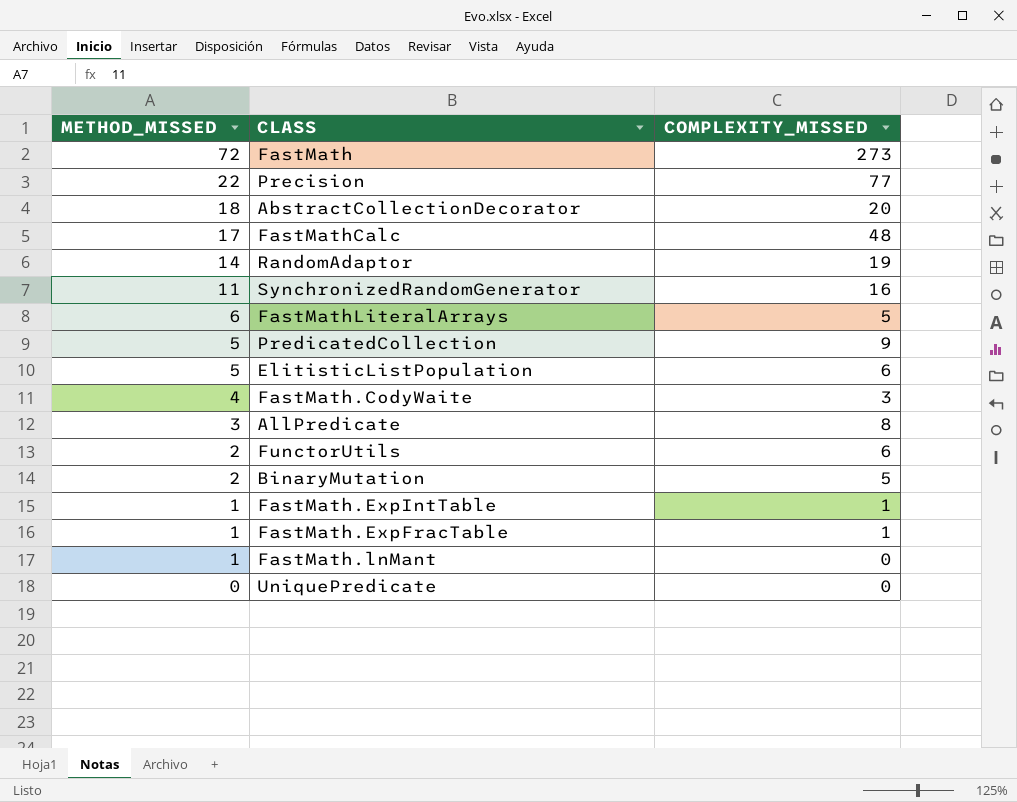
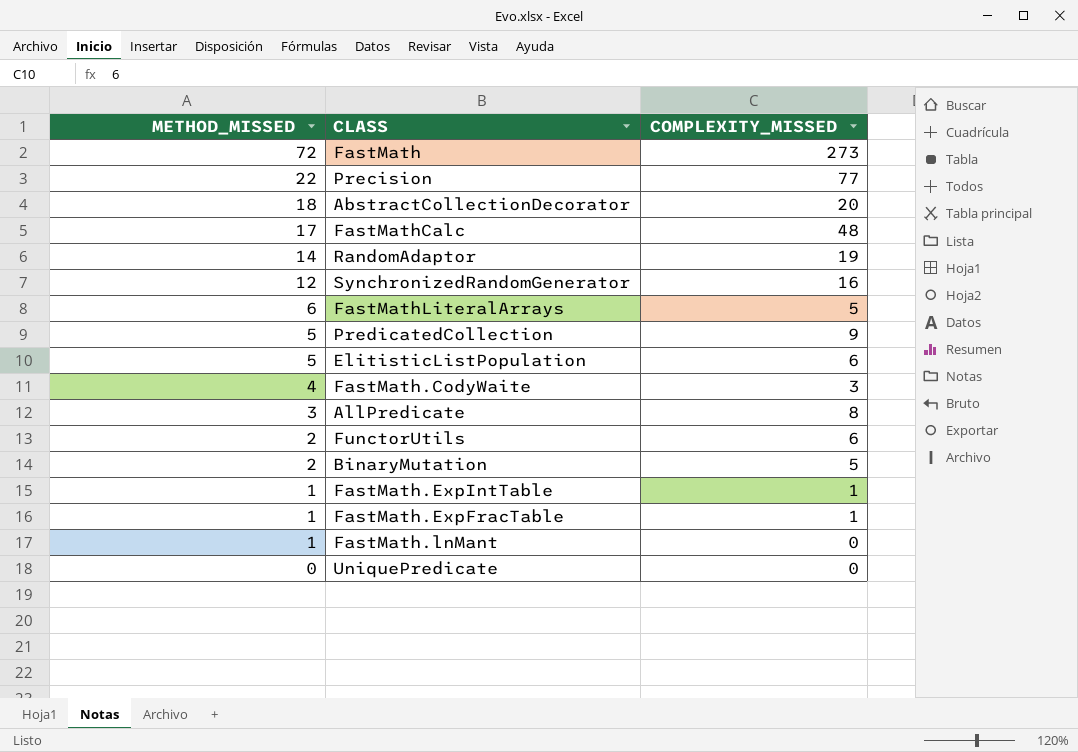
SynchronizedRandomGenerator | METHOD_MISSED: 11 -> 12

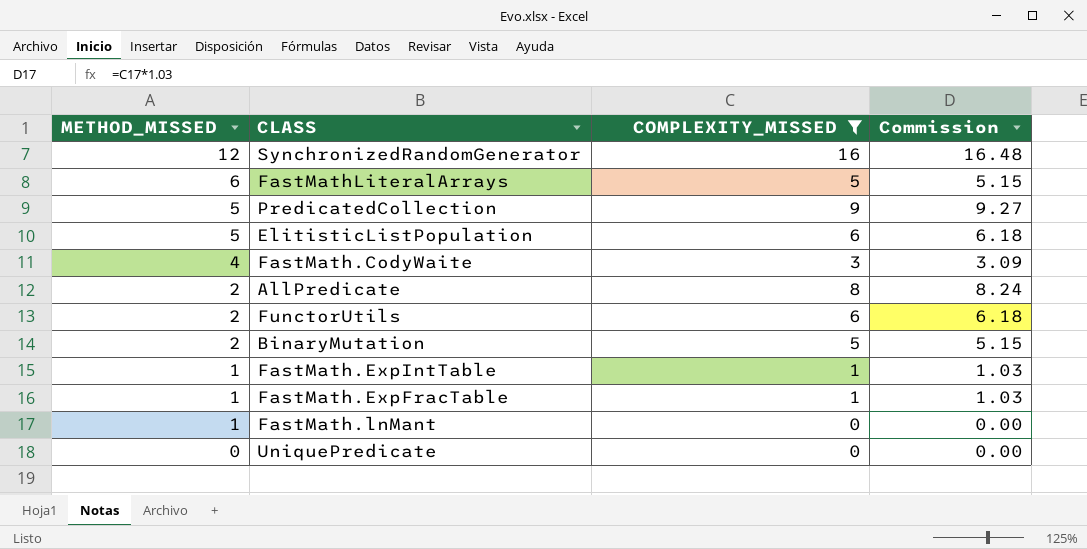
filter: none -> COMPLEXITY_MISSED <= 16
column Commission | formula: none -> [COMPLEXITY_MISSED] * 1.03
AllPredicate | METHOD_MISSED: 3 -> 2

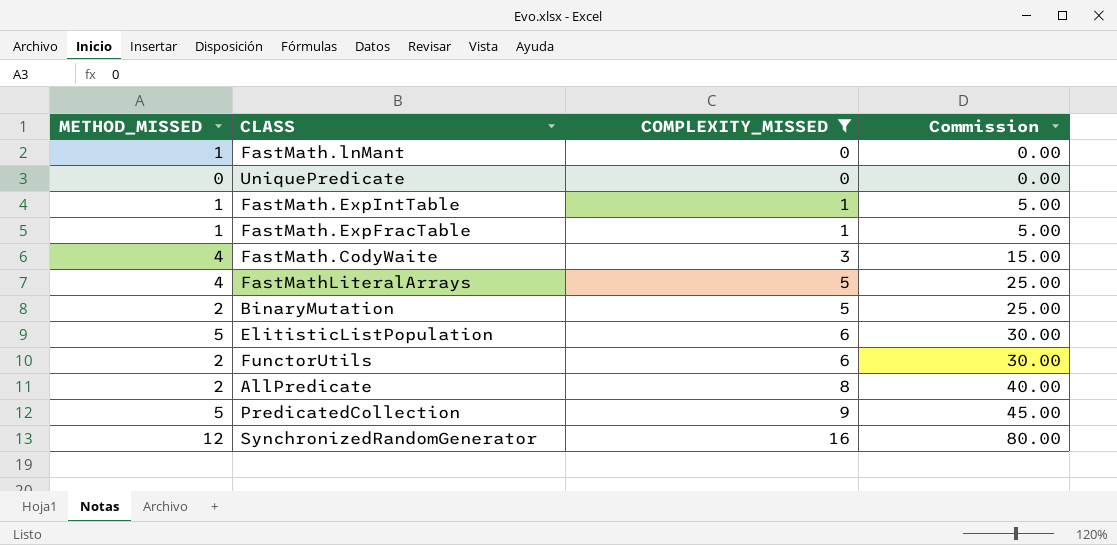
row order: METHOD_MISSED descending -> COMPLEXITY_MISSED ascending
column Commission | formula: [COMPLEXITY_MISSED] * 1.03 -> [COMPLEXITY_MISSED] * 5
FastMathLiteralArrays | METHOD_MISSED: 6 -> 4

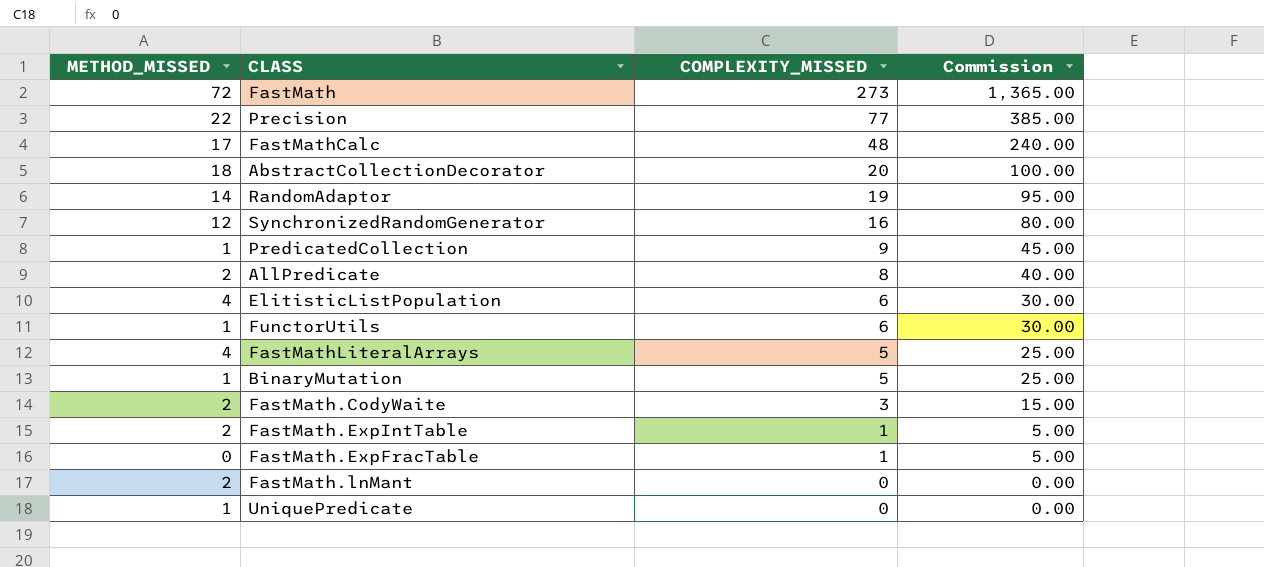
filter: COMPLEXITY_MISSED <= 16 -> none
row order: COMPLEXITY_MISSED ascending -> COMPLEXITY_MISSED descending
PredicatedCollection | METHOD_MISSED: 5 -> 1
ElitisticListPopulation | METHOD_MISSED: 5 -> 4
FunctorUtils | METHOD_MISSED: 2 -> 1
BinaryMutation | METHOD_MISSED: 2 -> 1
FastMath.CodyWaite | METHOD_MISSED: 4 -> 2
FastMath.ExpIntTable | METHOD_MISSED: 1 -> 2
FastMath.ExpFracTable | METHOD_MISSED: 1 -> 0
FastMath.lnMant | METHOD_MISSED: 1 -> 2
UniquePredicate | METHOD_MISSED: 0 -> 1

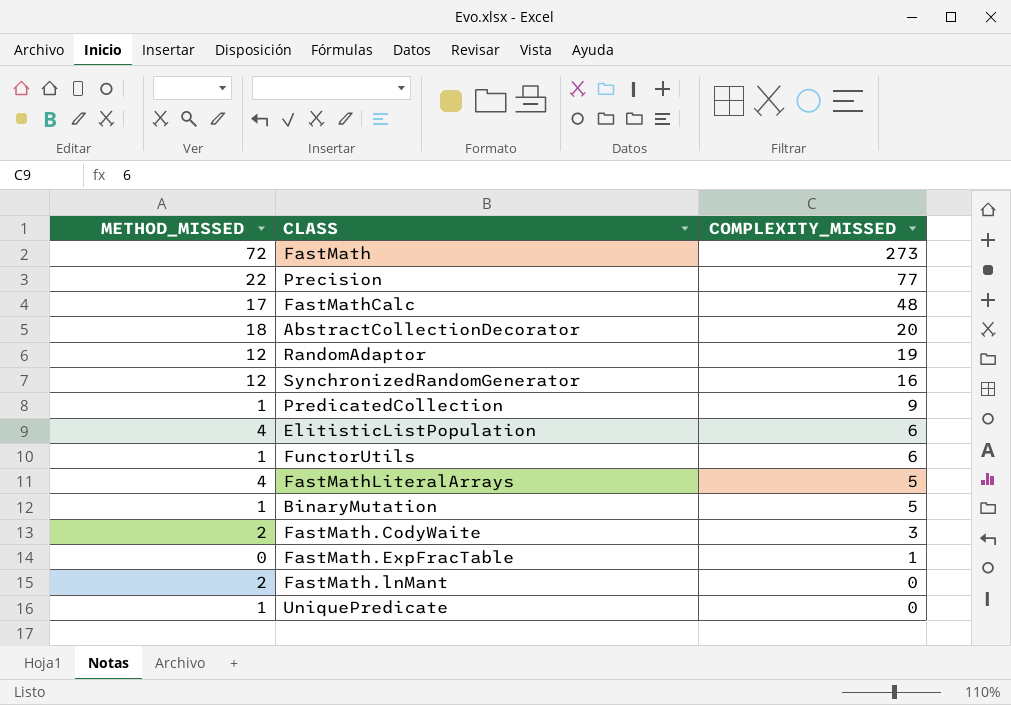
column Commission | formula: [COMPLEXITY_MISSED] * 5 -> none
row AllPredicate: 2 | 8 | 40.00 -> none
row FastMath.ExpIntTable: 2 | 1 | 5.00 -> none
RandomAdaptor | METHOD_MISSED: 14 -> 12

